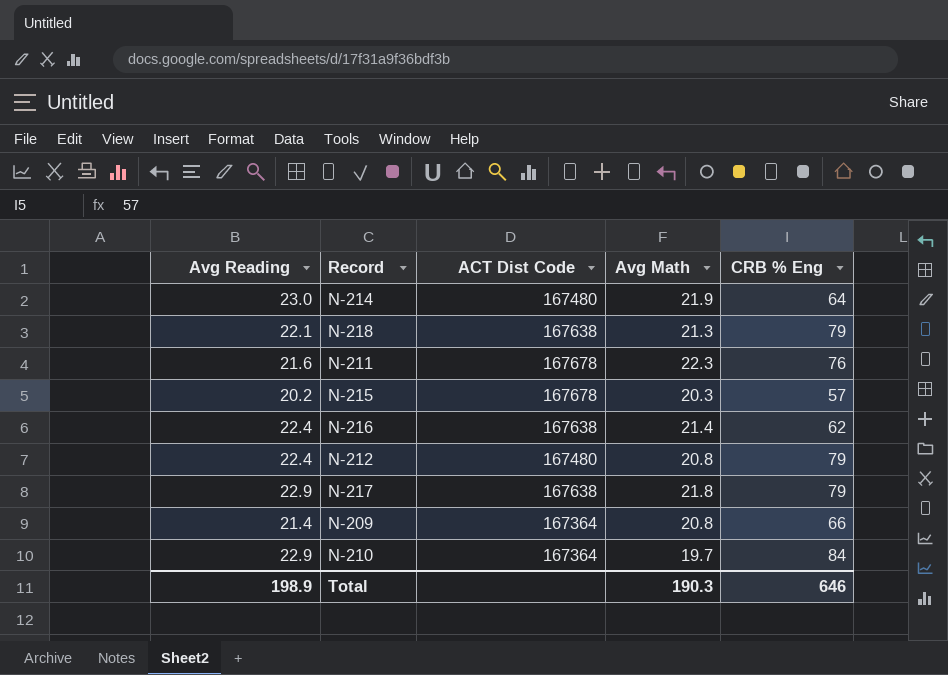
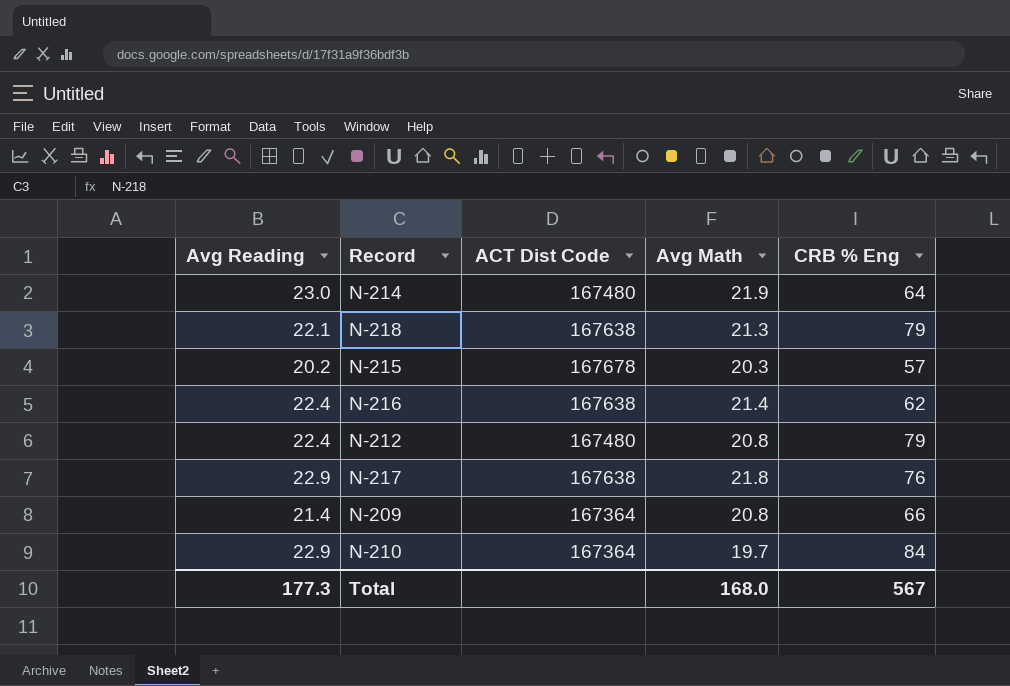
row N-211: 21.6 | 167678 | 22.3 | 76 -> none
N-217 | CRB % Eng: 79 -> 76
Total | Avg Reading: 198.9 -> 177.3
Total | Avg Math: 190.3 -> 168.0
Total | CRB % Eng: 646 -> 567

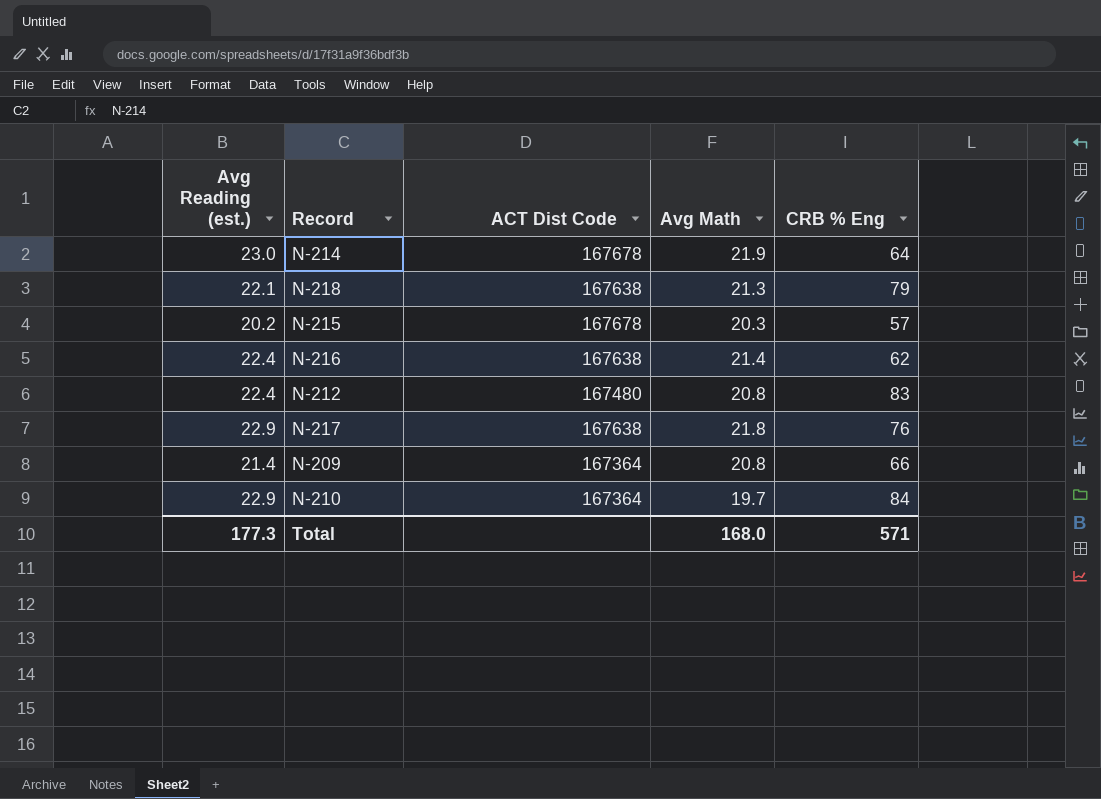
column name: Avg Reading -> Avg Reading (est.)
N-214 | ACT Dist Code: 167480 -> 167678
N-212 | CRB % Eng: 79 -> 83
Total | CRB % Eng: 567 -> 571

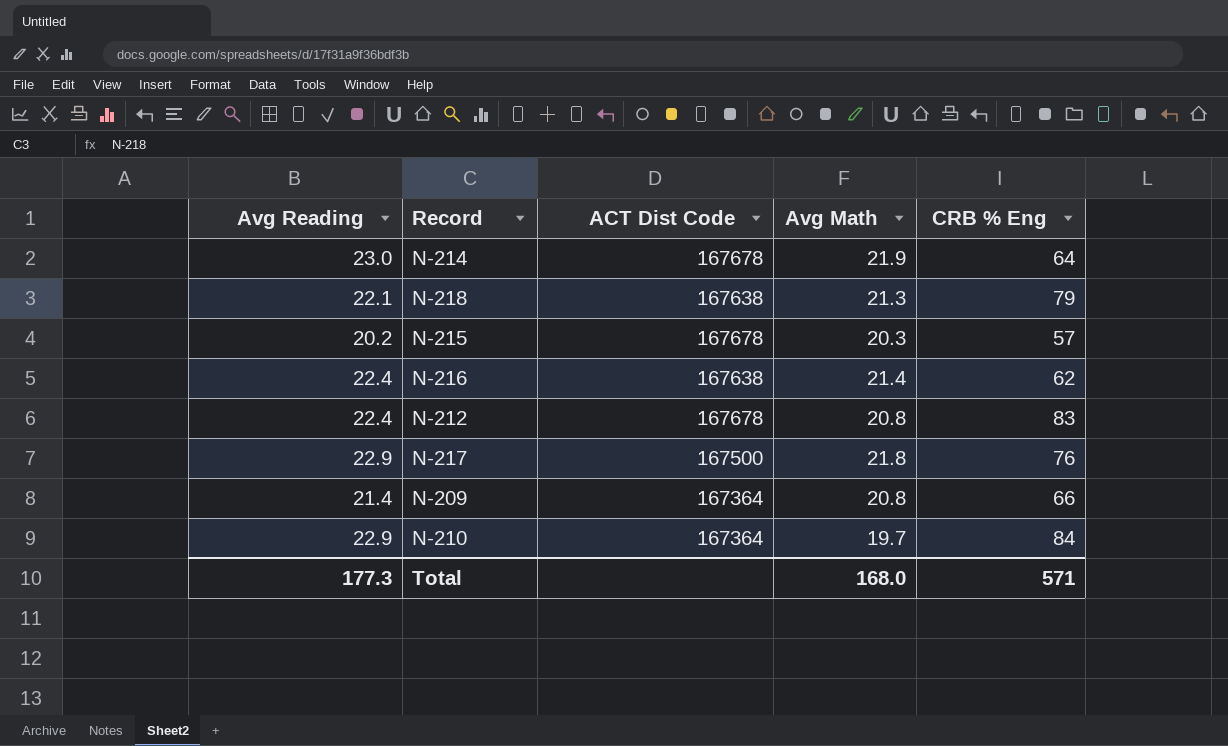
column name: Avg Reading (est.) -> Avg Reading
N-212 | ACT Dist Code: 167480 -> 167678
N-217 | ACT Dist Code: 167638 -> 167500

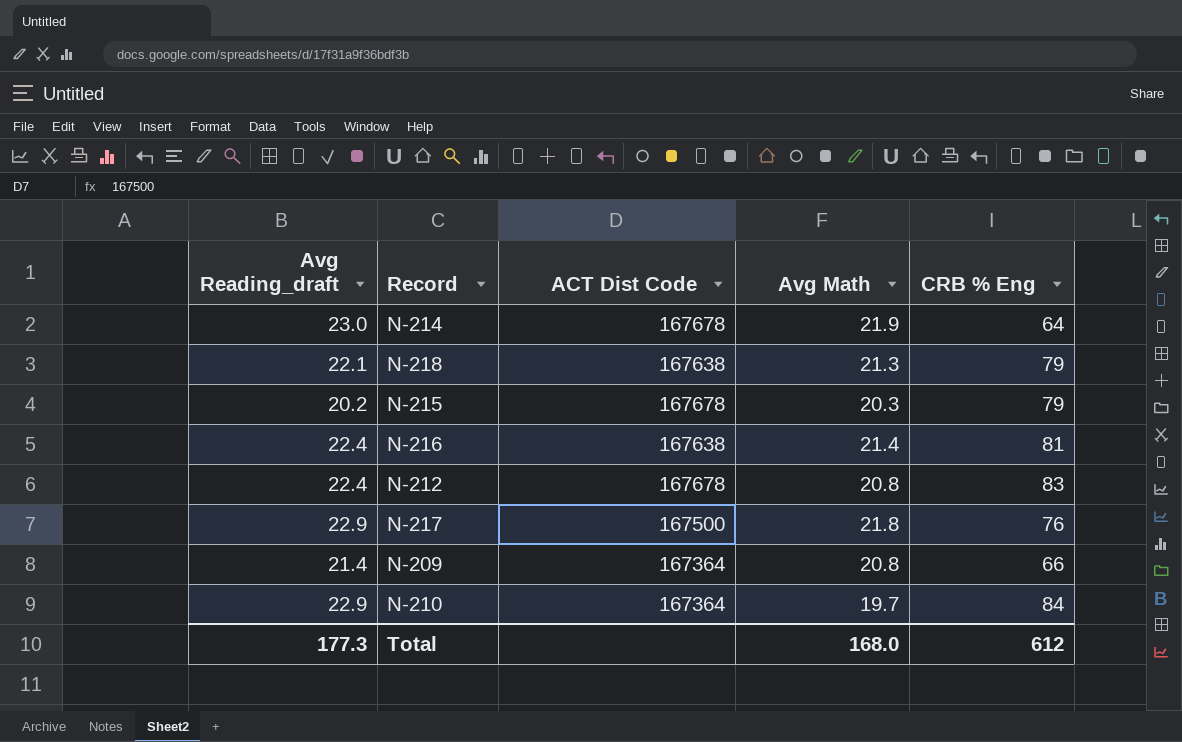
column name: Avg Reading -> Avg Reading_draft
N-215 | CRB % Eng: 57 -> 79
N-216 | CRB % Eng: 62 -> 81
Total | CRB % Eng: 571 -> 612

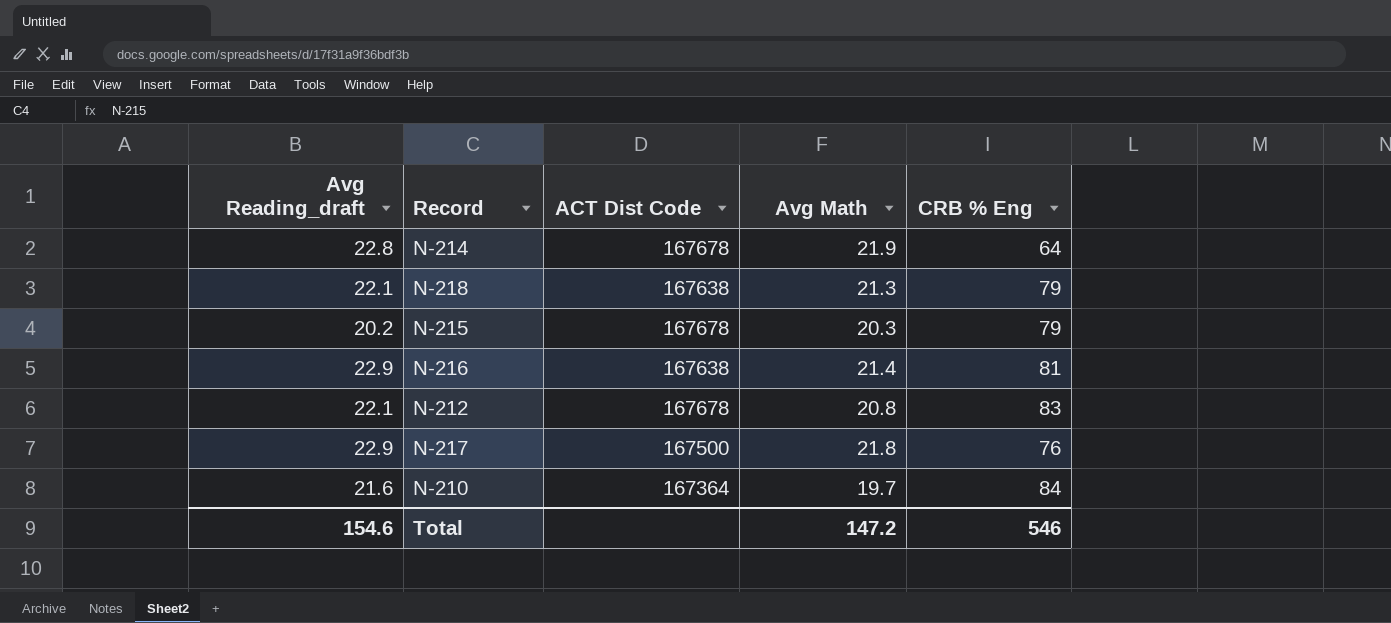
row N-209: 21.4 | 167364 | 20.8 | 66 -> none
N-214 | Avg Reading_draft: 23.0 -> 22.8
N-216 | Avg Reading_draft: 22.4 -> 22.9
N-212 | Avg Reading_draft: 22.4 -> 22.1
N-210 | Avg Reading_draft: 22.9 -> 21.6
Total | Avg Reading_draft: 177.3 -> 154.6
Total | Avg Math: 168.0 -> 147.2
Total | CRB % Eng: 612 -> 546

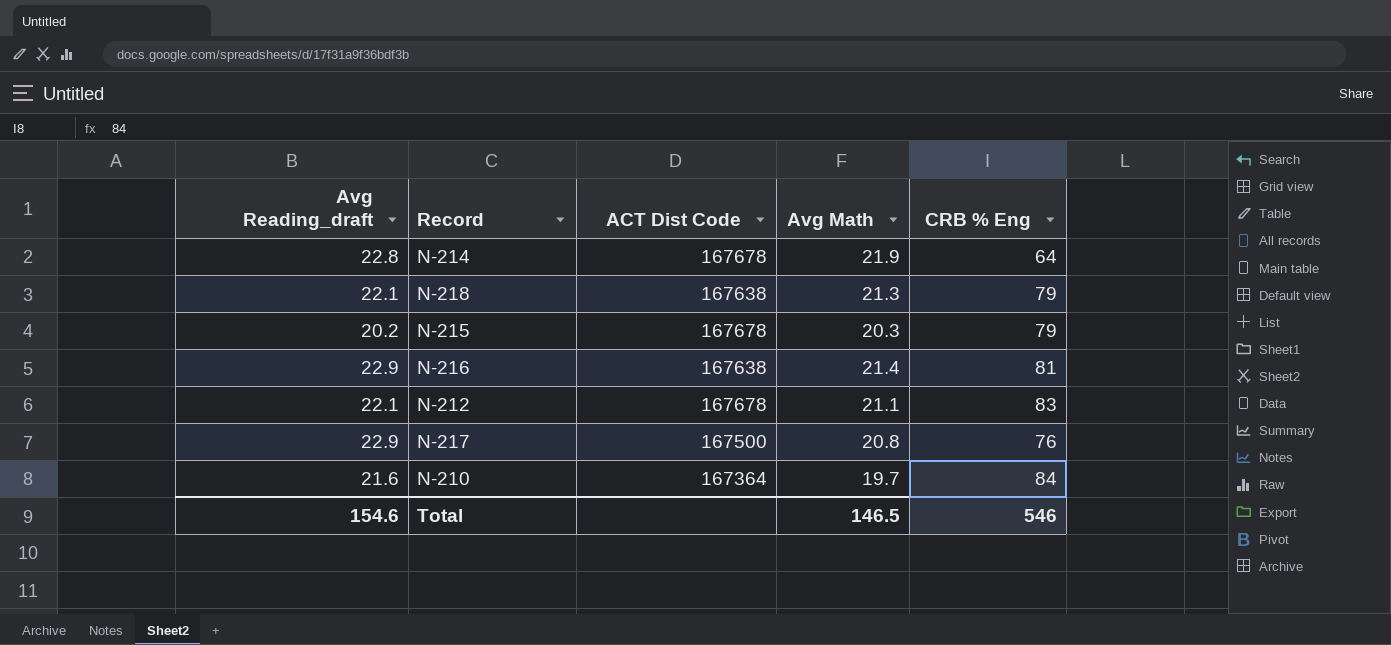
N-212 | Avg Math: 20.8 -> 21.1
N-217 | Avg Math: 21.8 -> 20.8
Total | Avg Math: 147.2 -> 146.5

